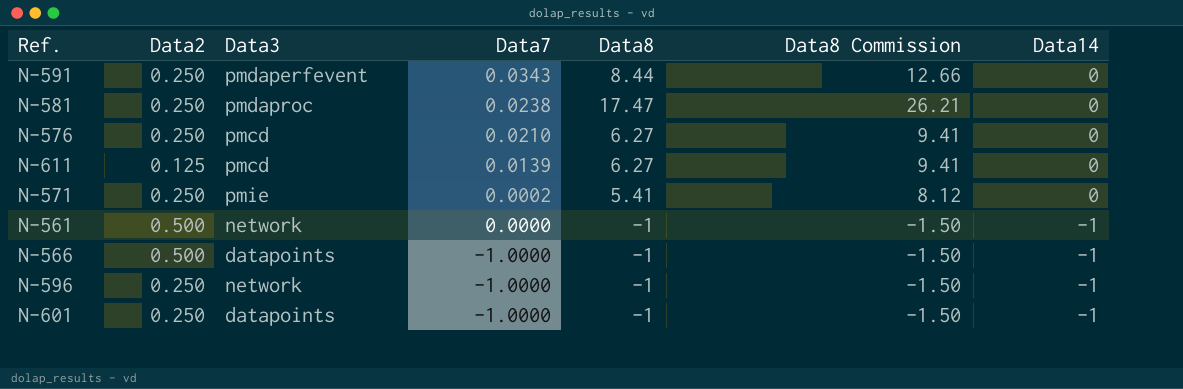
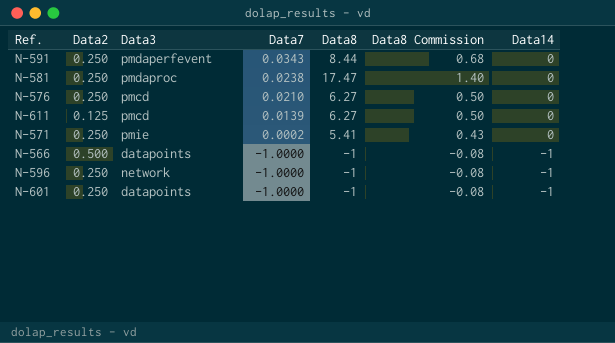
column Data8 Commission | formula: [Data8] * 1.5 -> [Data8] * 0.08
row N-561: 0.500 | network | 0.0000 | -1 | -1.50 | -1 -> none

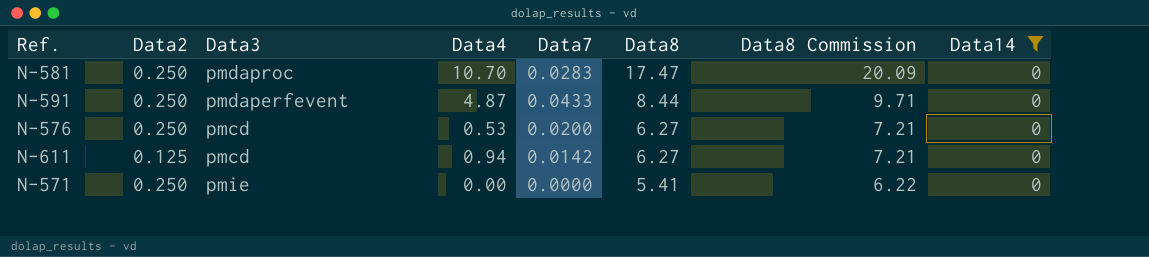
filter: none -> Data14 = 0
row order: Data7 descending -> Data8 descending
column Data4 | position: none -> 4
column Data8 Commission | formula: [Data8] * 0.08 -> [Data8] * 1.15
N-581 | Data7: 0.0238 -> 0.0283
N-591 | Data7: 0.0343 -> 0.0433
N-576 | Data7: 0.0210 -> 0.0200
N-611 | Data7: 0.0139 -> 0.0142
N-571 | Data7: 0.0002 -> 0.0000

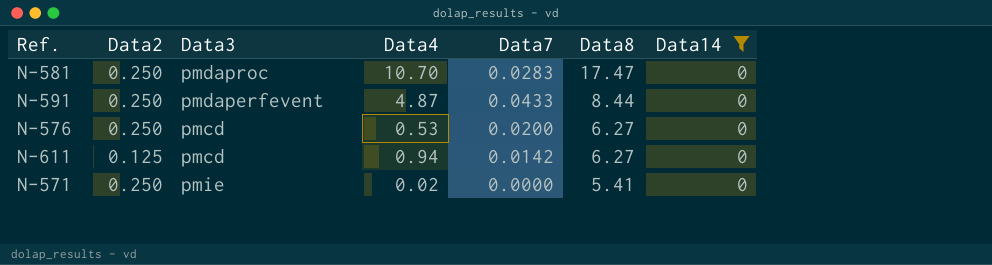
column Data8 Commission | formula: [Data8] * 1.15 -> none
N-571 | Data4: 0.00 -> 0.02

